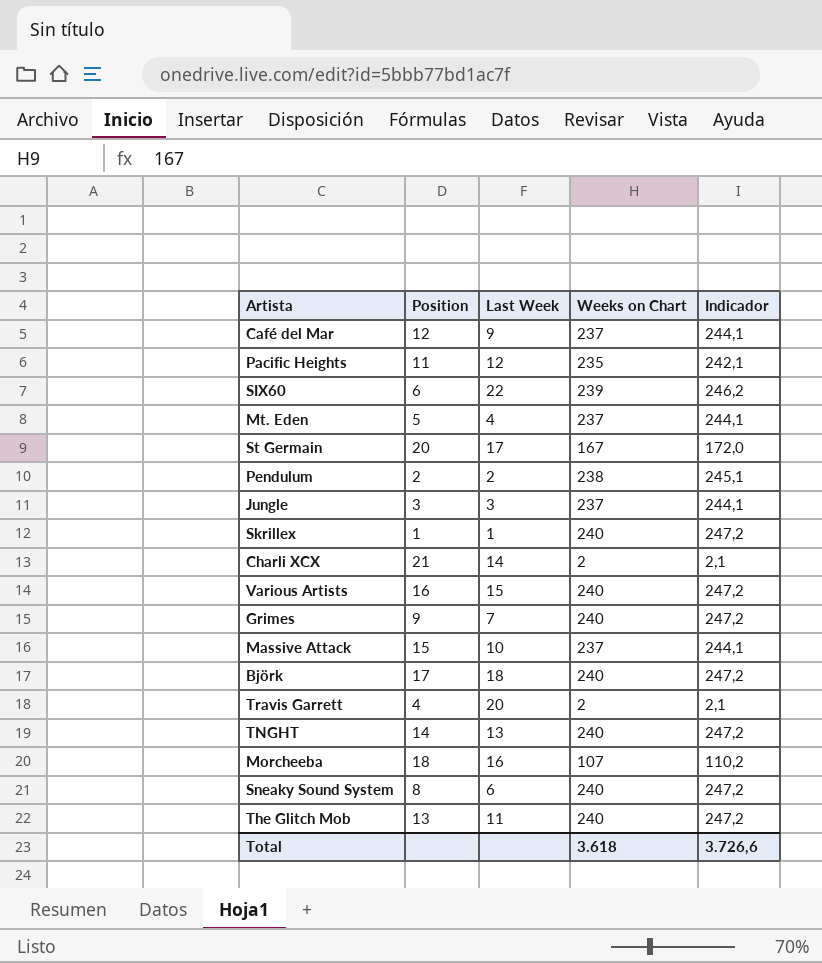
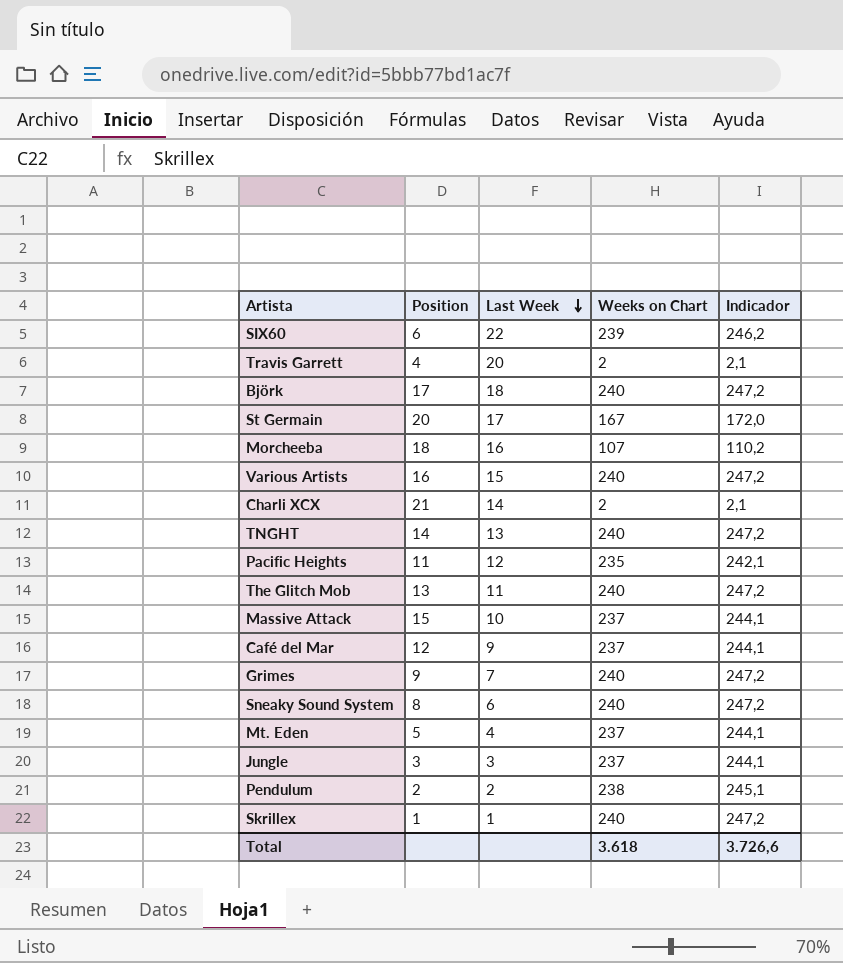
row order: none -> Last Week descending

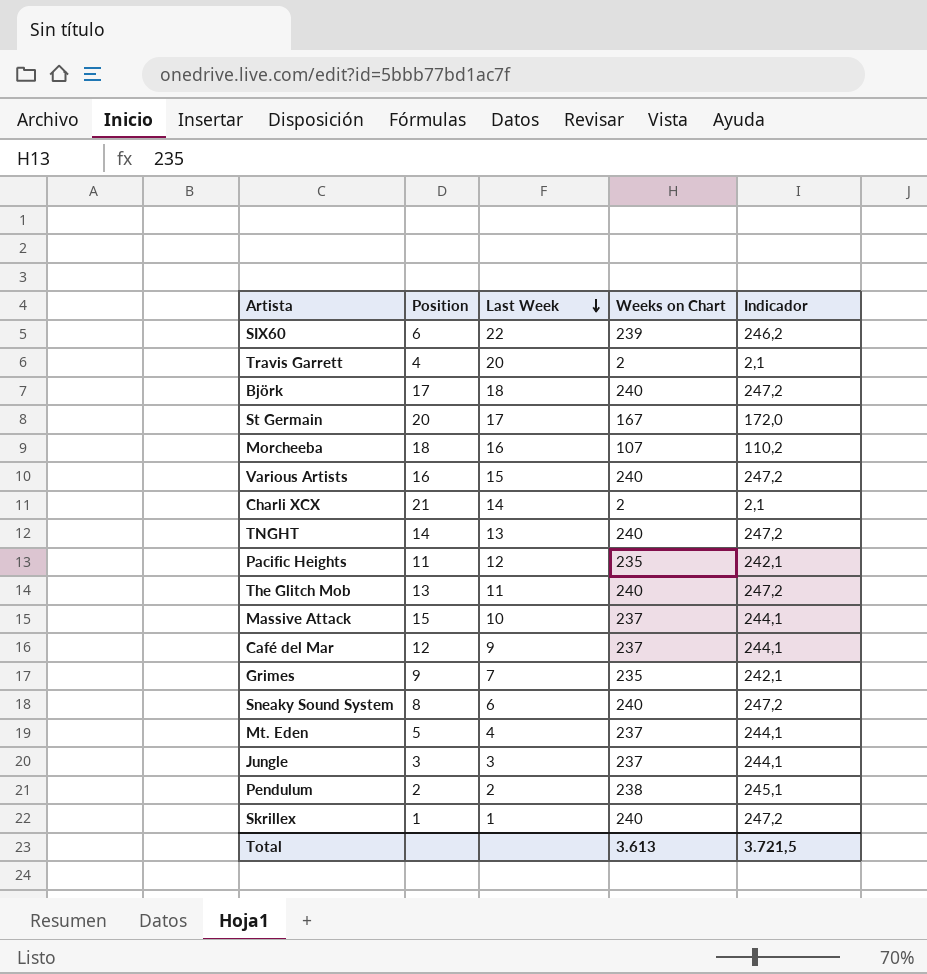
Grimes | Weeks on Chart: 240 -> 235
Grimes | Indicador: 247,2 -> 242,1
Total | Weeks on Chart: 3.618 -> 3.613
Total | Indicador: 3.726,6 -> 3.721,5

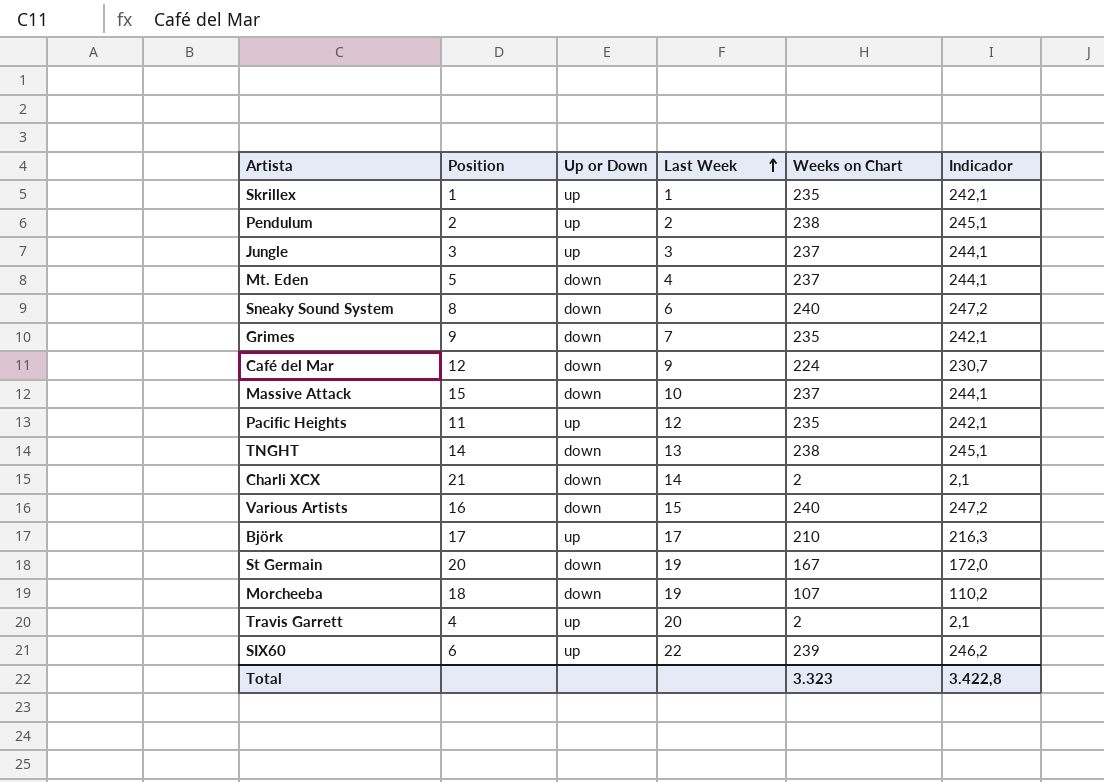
row order: Last Week descending -> Last Week ascending
column Up or Down | position: none -> 3
row The Glitch Mob: 13 | 11 | 240 | 247,2 -> none
Skrillex | Weeks on Chart: 240 -> 235
Skrillex | Indicador: 247,2 -> 242,1
Café del Mar | Weeks on Chart: 237 -> 224
Café del Mar | Indicador: 244,1 -> 230,7
TNGHT | Weeks on Chart: 240 -> 238
TNGHT | Indicador: 247,2 -> 245,1
Björk | Last Week: 18 -> 17
Björk | Weeks on Chart: 240 -> 210
Björk | Indicador: 247,2 -> 216,3
St Germain | Last Week: 17 -> 19
Morcheeba | Last Week: 16 -> 19
Total | Weeks on Chart: 3.613 -> 3.323
Total | Indicador: 3.721,5 -> 3.422,8

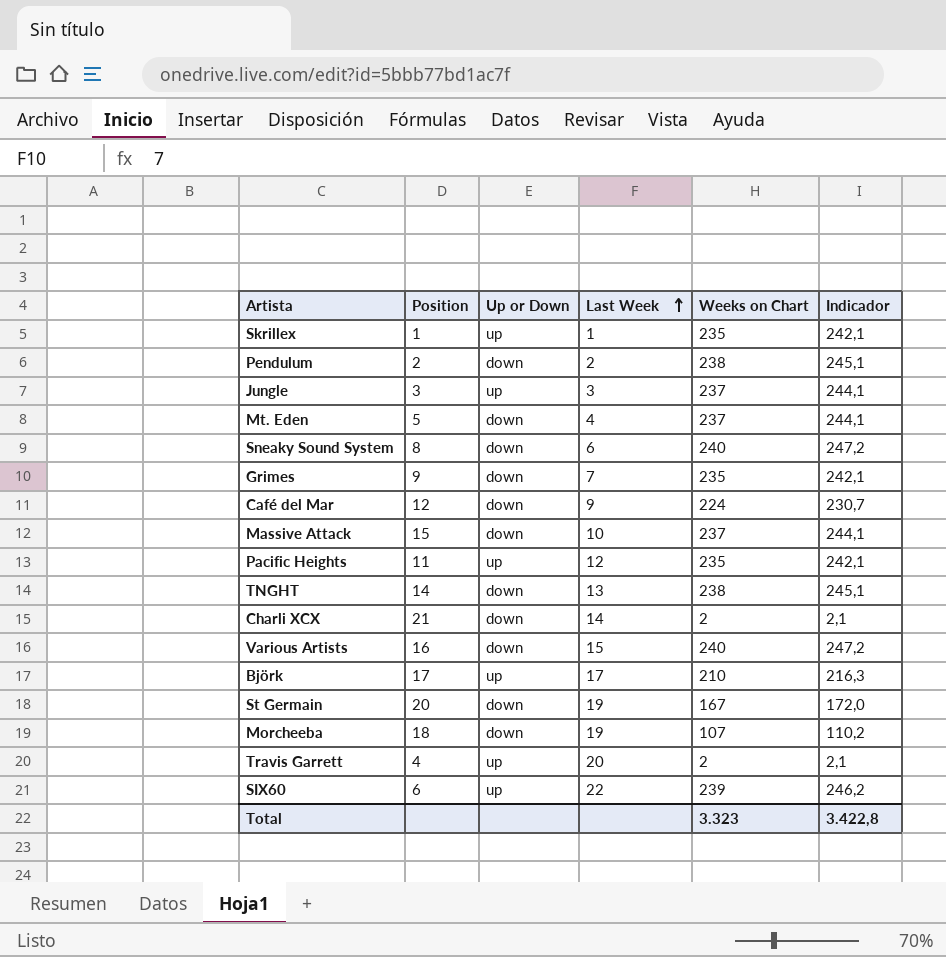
Pendulum | Up or Down: up -> down

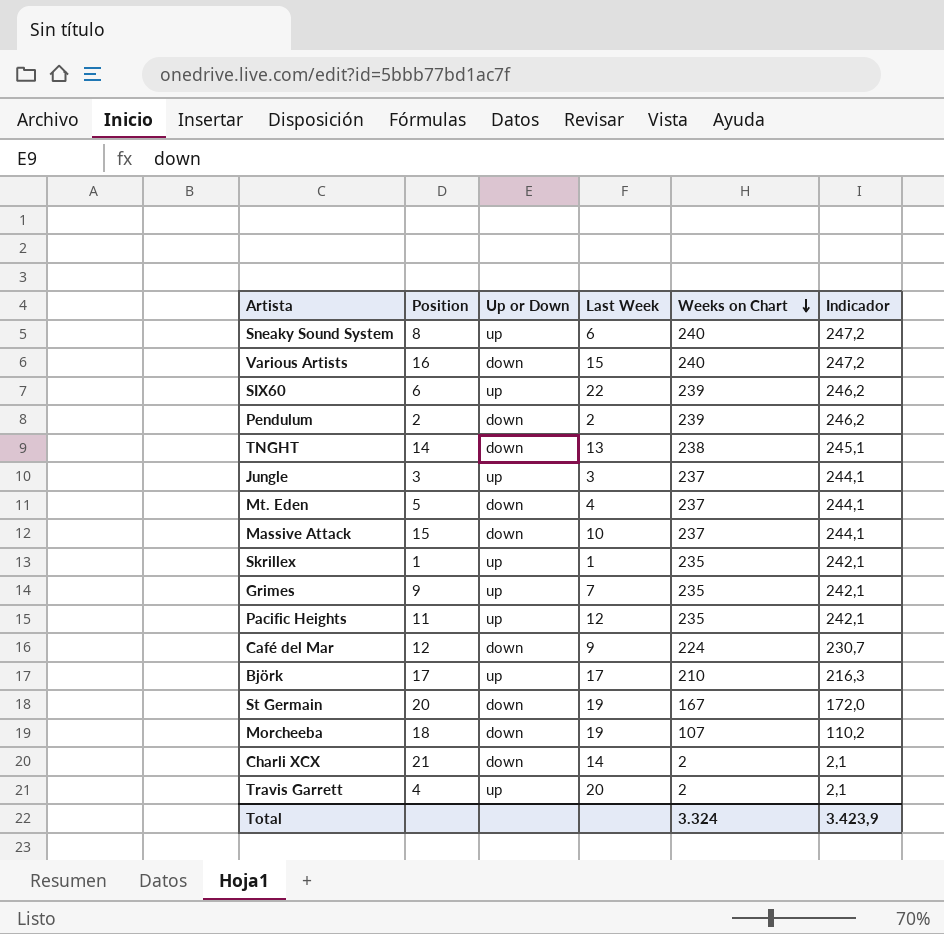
row order: Last Week ascending -> Weeks on Chart descending
Sneaky Sound System | Up or Down: down -> up
Pendulum | Weeks on Chart: 238 -> 239
Pendulum | Indicador: 245,1 -> 246,2
Grimes | Up or Down: down -> up
Total | Weeks on Chart: 3.323 -> 3.324
Total | Indicador: 3.422,8 -> 3.423,9

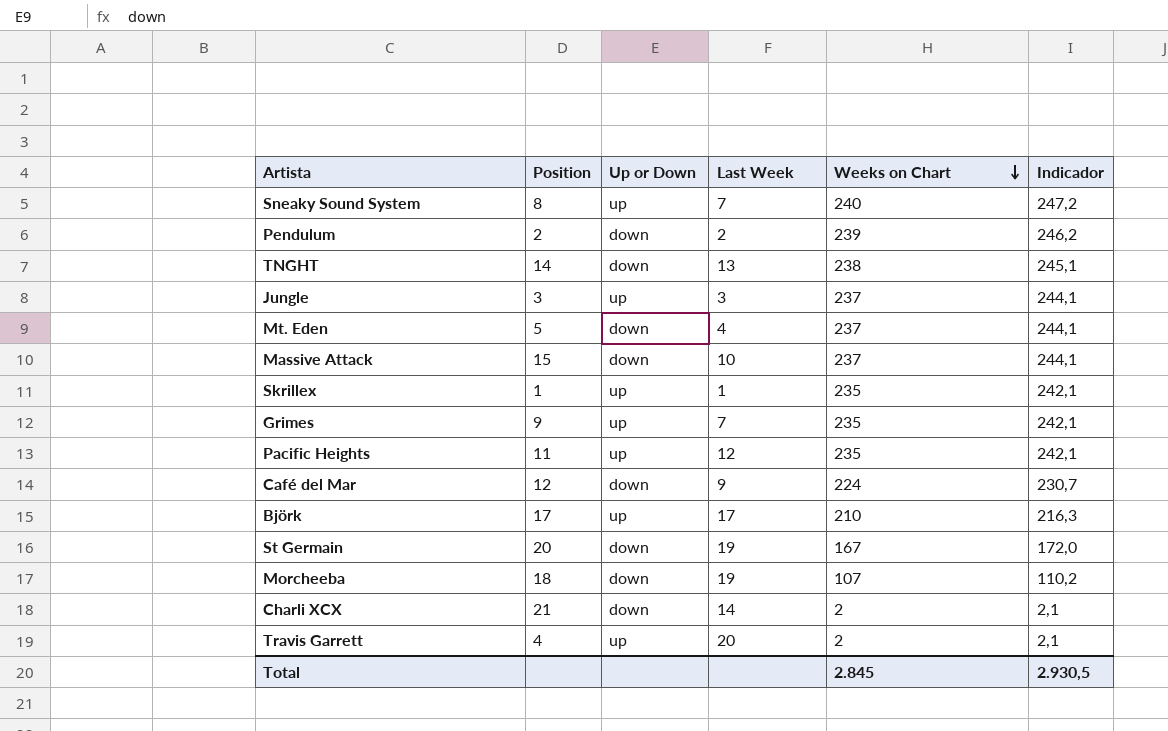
row Various Artists: 16 | down | 15 | 240 | 247,2 -> none
row SIX60: 6 | up | 22 | 239 | 246,2 -> none
Sneaky Sound System | Last Week: 6 -> 7
Total | Weeks on Chart: 3.324 -> 2.845
Total | Indicador: 3.423,9 -> 2.930,5

